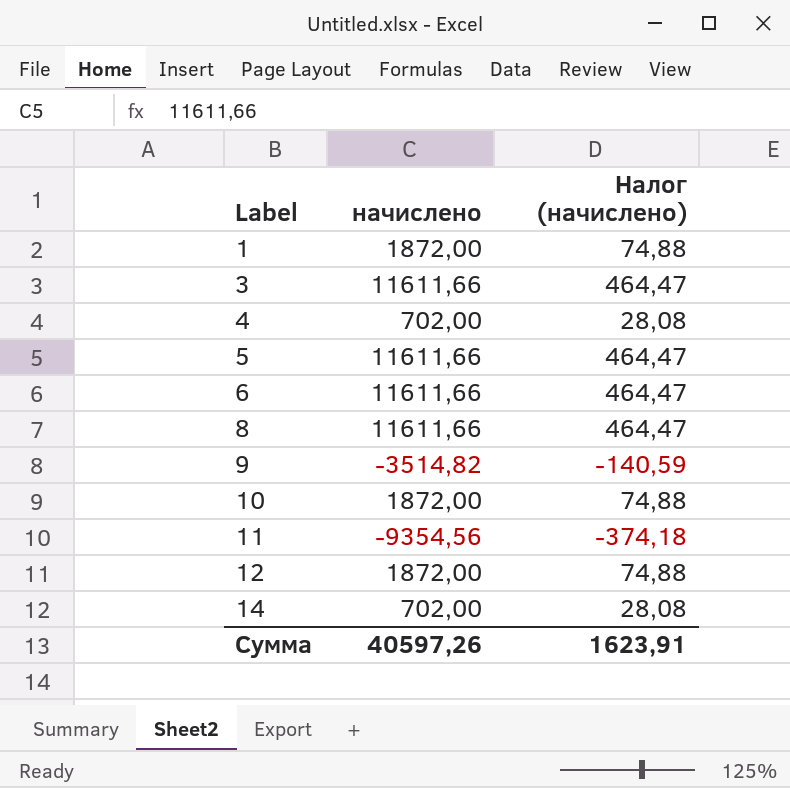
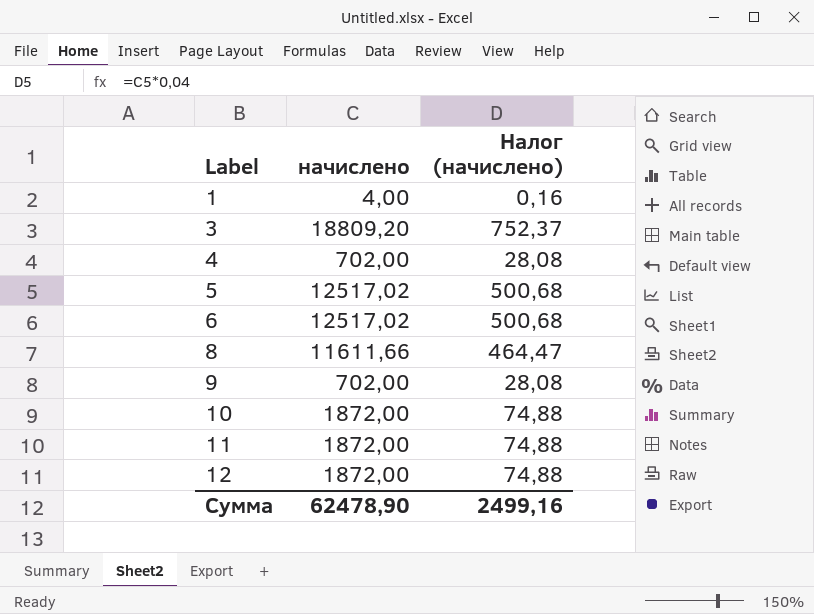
row 14: 702,00 | 28,08 -> none
1 | начислено: 1872,00 -> 4,00
1 | Налог (начислено): 74,88 -> 0,16
3 | начислено: 11611,66 -> 18809,20
3 | Налог (начислено): 464,47 -> 752,37
5 | начислено: 11611,66 -> 12517,02
5 | Налог (начислено): 464,47 -> 500,68
6 | начислено: 11611,66 -> 12517,02
6 | Налог (начислено): 464,47 -> 500,68
9 | начислено: -3514,82 -> 702,00
9 | Налог (начислено): -140,59 -> 28,08
11 | начислено: -9354,56 -> 1872,00
11 | Налог (начислено): -374,18 -> 74,88
Сумма | начислено: 40597,26 -> 62478,90
Сумма | Налог (начислено): 1623,91 -> 2499,16

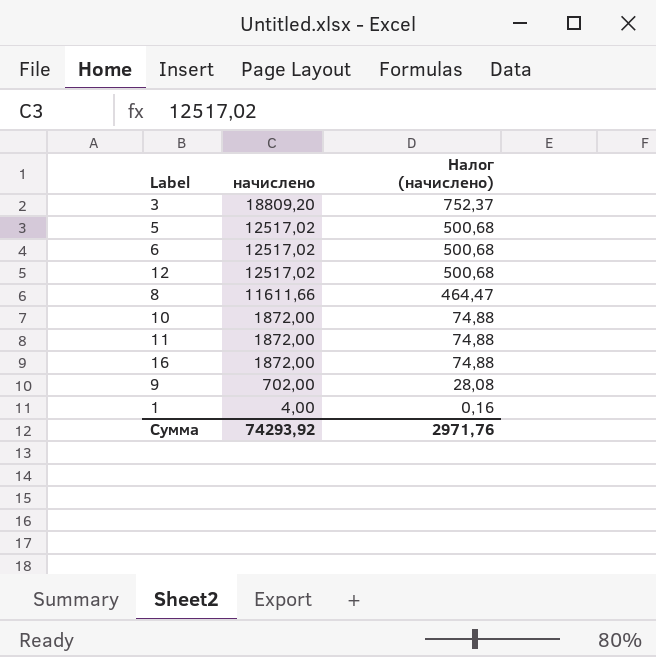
row order: Label ascending -> начислено descending
row 4: 702,00 | 28,08 -> none
12 | начислено: 1872,00 -> 12517,02
12 | Налог (начислено): 74,88 -> 500,68
row 16: none -> 1872,00 | 74,88
Сумма | начислено: 62478,90 -> 74293,92
Сумма | Налог (начислено): 2499,16 -> 2971,76

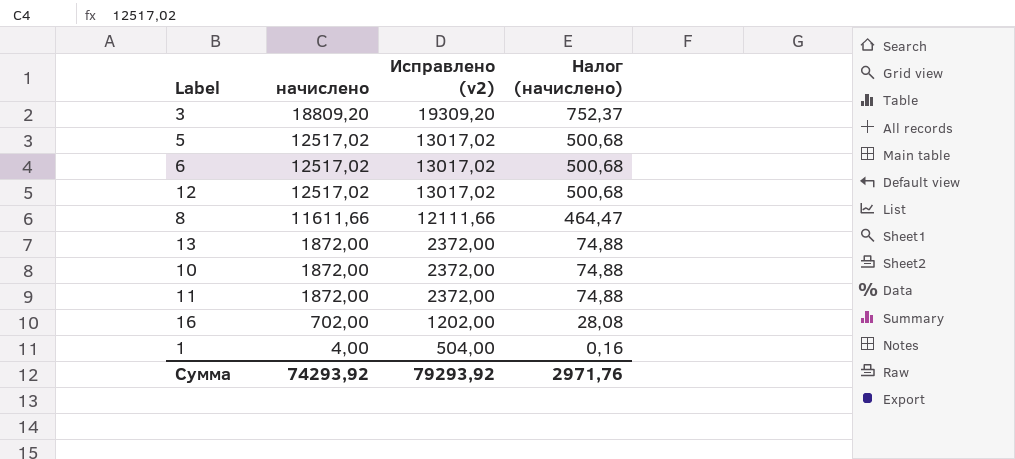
column Исправлено (v2) | formula: none -> [начислено] + 500
row 9: 702,00 | 28,08 -> none
row 13: none -> 1872,00 | 2372,00 | 74,88
16 | начислено: 1872,00 -> 702,00
16 | Налог (начислено): 74,88 -> 28,08

